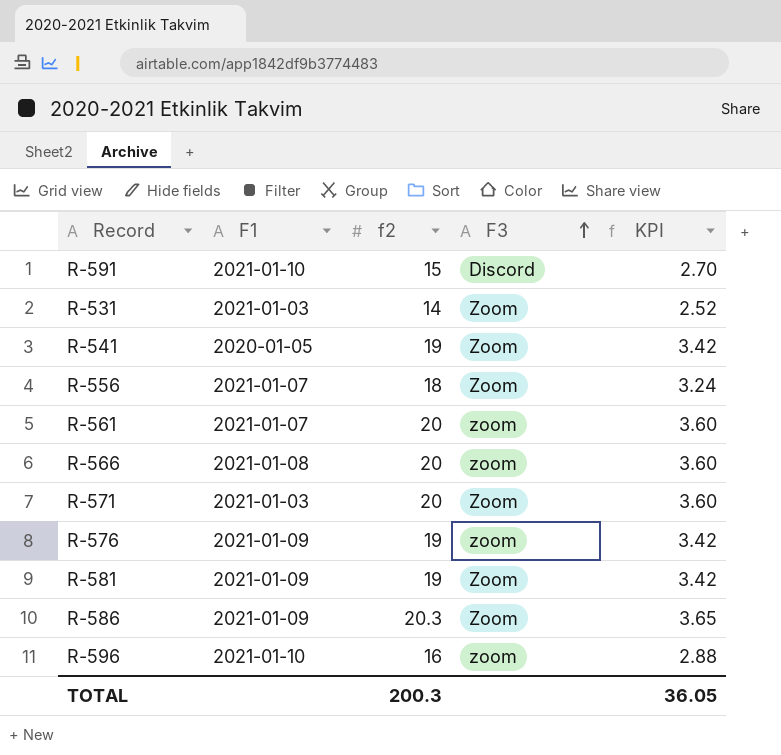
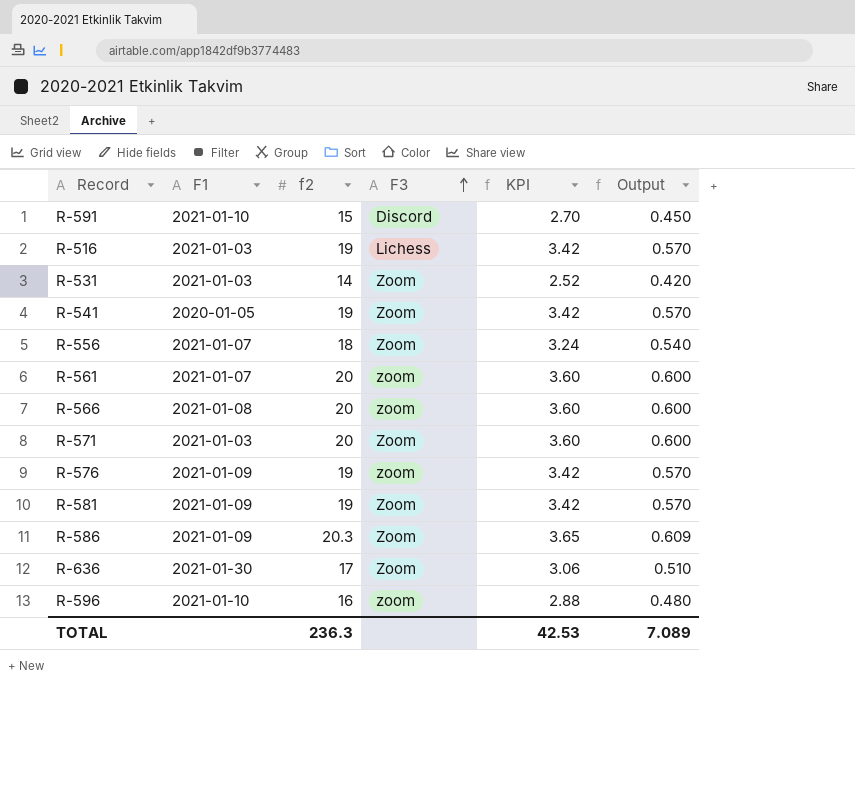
column Output | formula: none -> [f2] * 0.03
row R-516: none -> 2021-01-03 | 19 | Lichess | 3.42 | 0.570
row R-636: none -> 2021-01-30 | 17 | Zoom | 3.06 | 0.510
TOTAL | f2: 200.3 -> 236.3
TOTAL | KPI: 36.05 -> 42.53

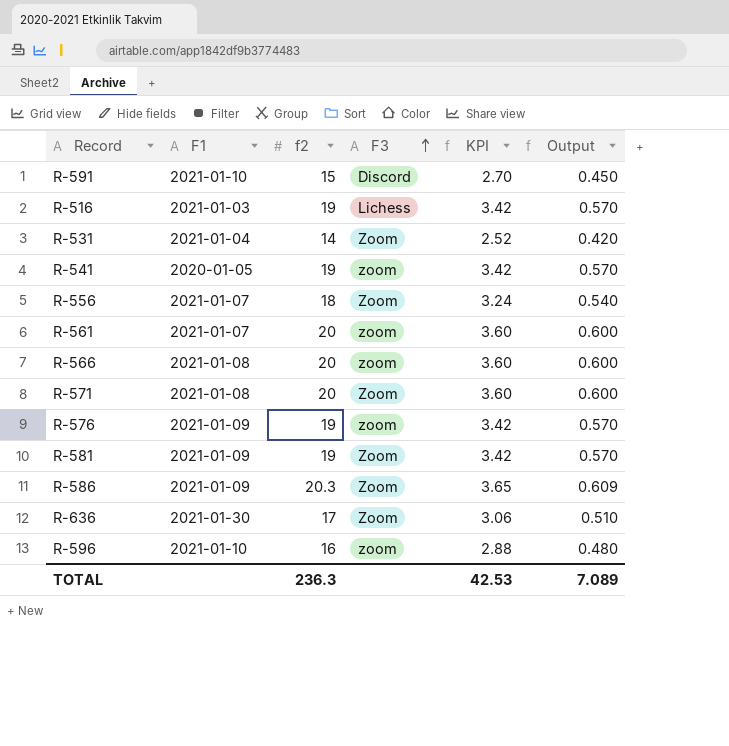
R-531 | F1: 2021-01-03 -> 2021-01-04
R-541 | F3: Zoom -> zoom
R-571 | F1: 2021-01-03 -> 2021-01-08

